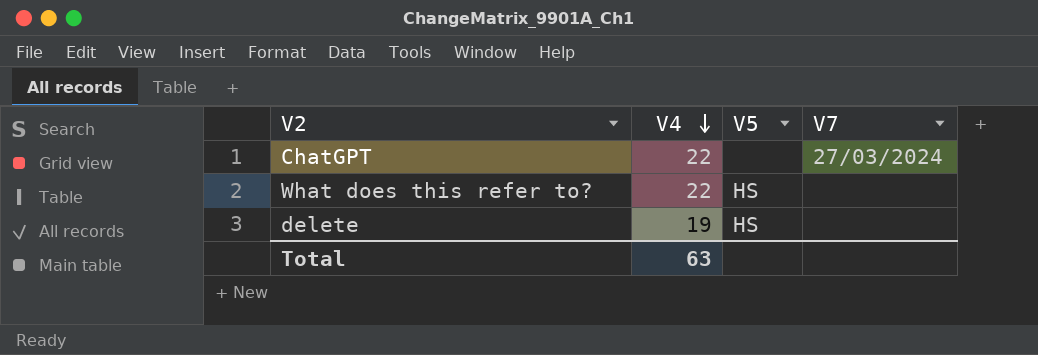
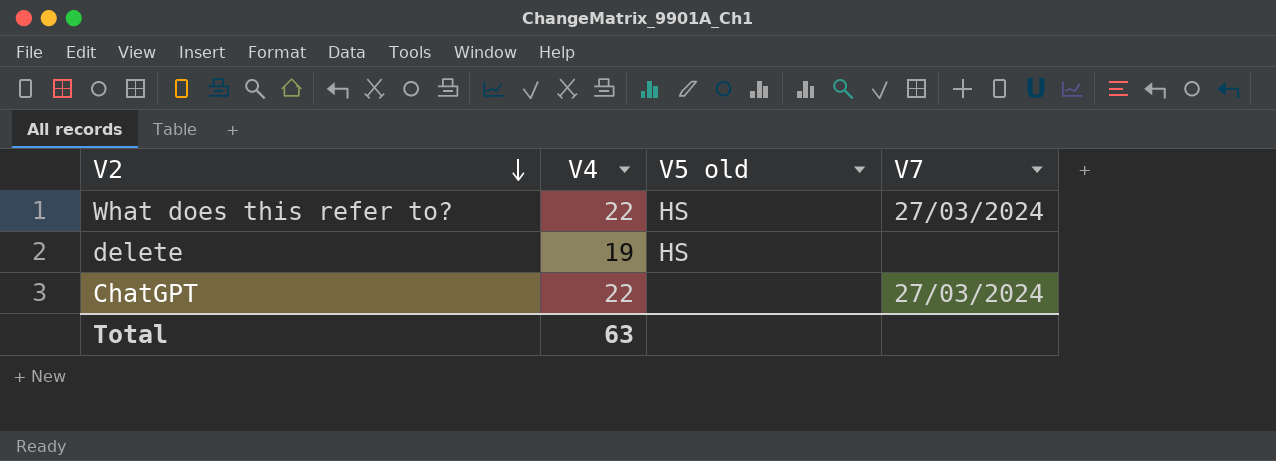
row order: V4 descending -> V2 descending
column name: V5 -> V5 old
What does this refer to? | V7: none -> 27/03/2024

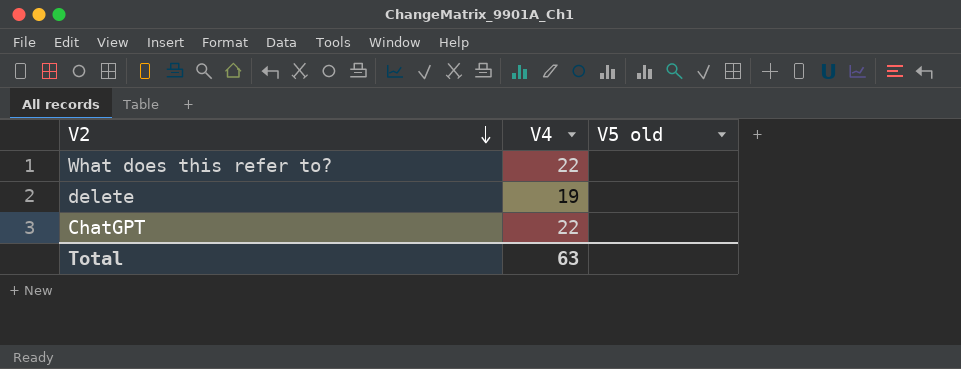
column V7 | position: 4 -> none
What does this refer to? | V5 old: HS -> none
delete | V5 old: HS -> none

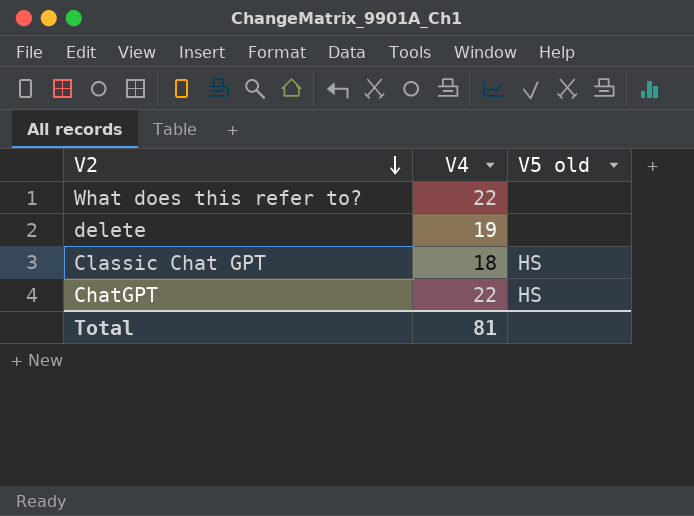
row Classic Chat GPT: none -> 18 | HS
ChatGPT | V5 old: none -> HS
Total | V4: 63 -> 81

